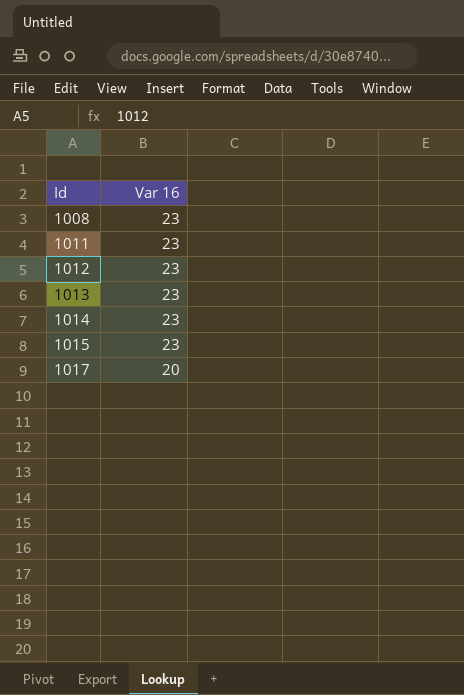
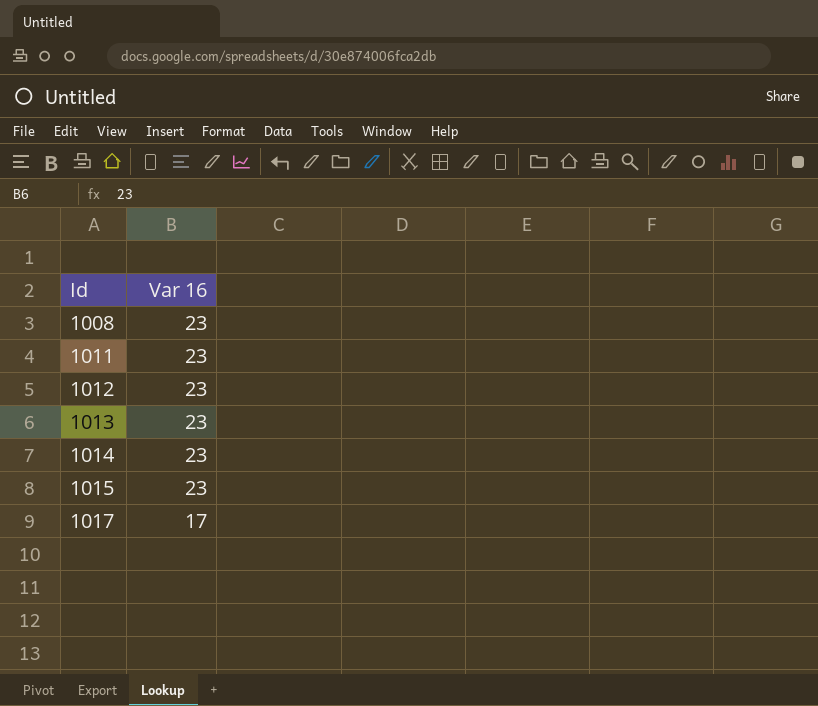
1017 | Var 16: 20 -> 17

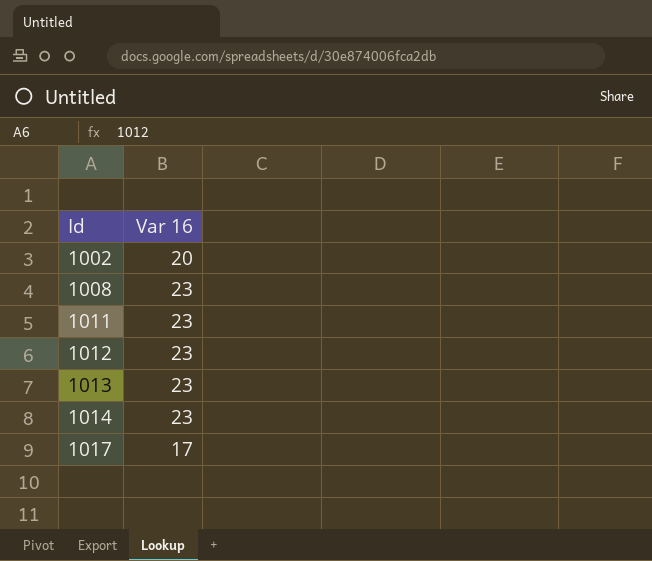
row 1015: 23 -> none
row 1002: none -> 20

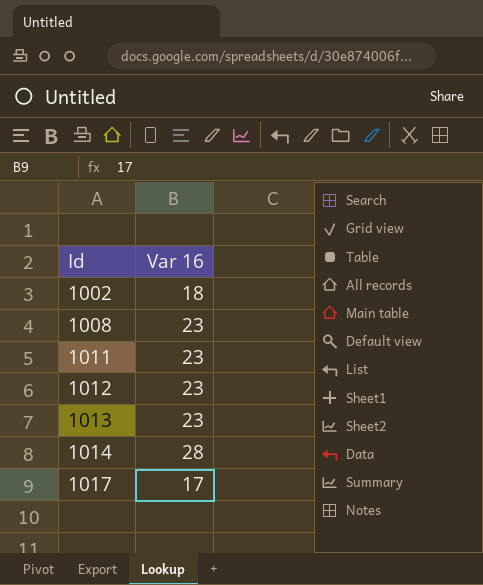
1002 | Var 16: 20 -> 18
1014 | Var 16: 23 -> 28

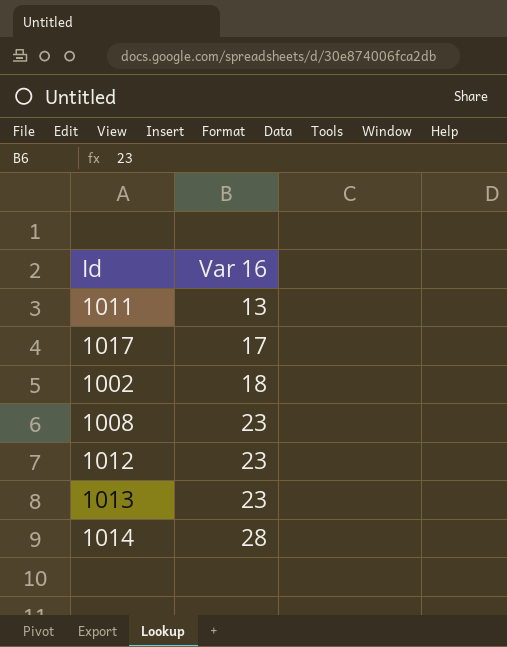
row order: Id ascending -> Var 16 ascending
1011 | Var 16: 23 -> 13

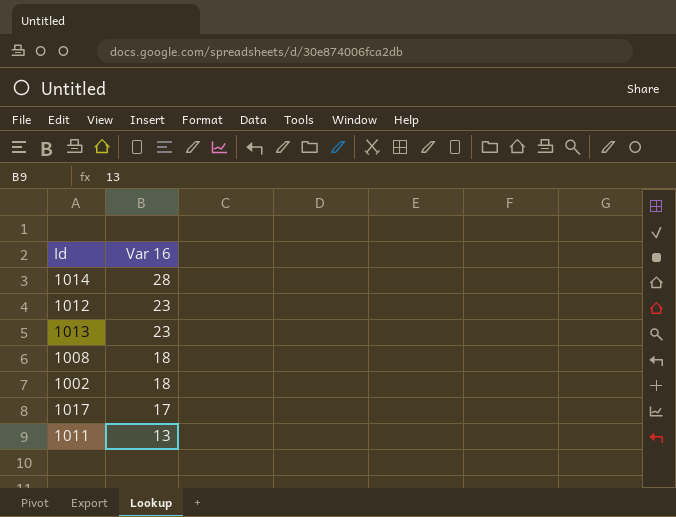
row order: Var 16 ascending -> Var 16 descending
1008 | Var 16: 23 -> 18

